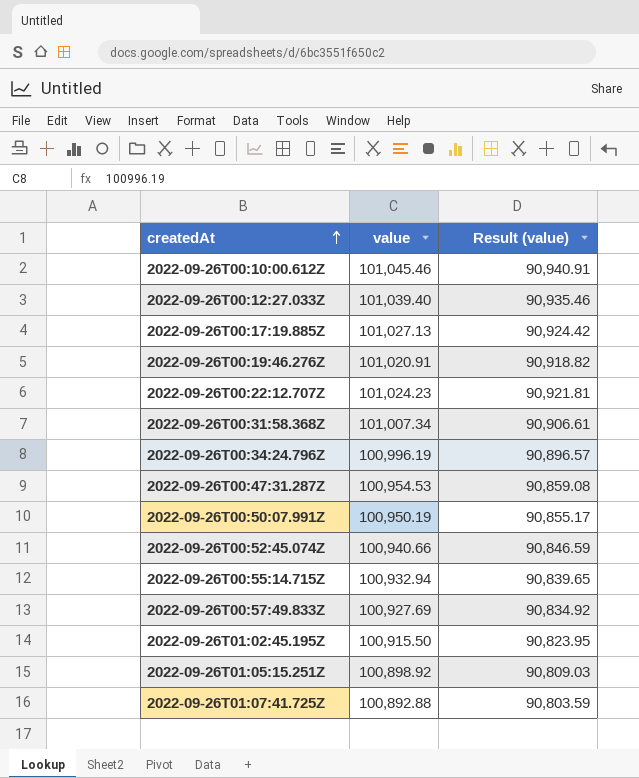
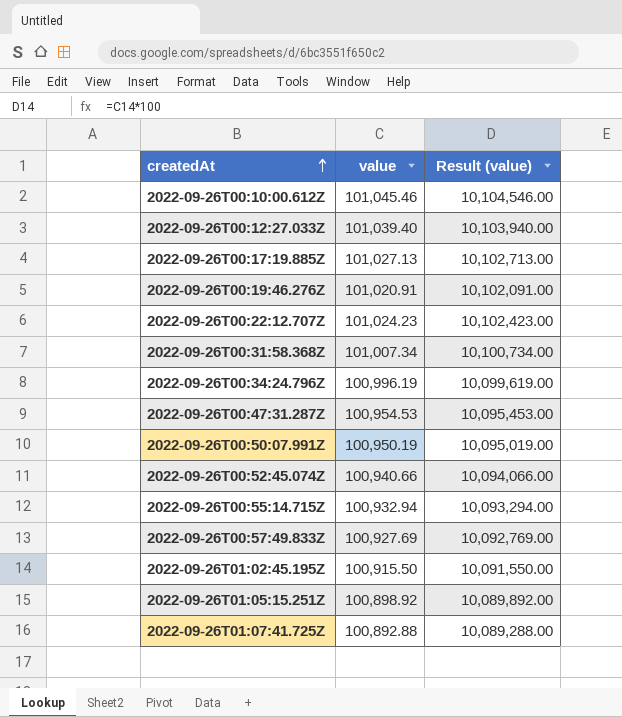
column Result (value) | formula: [value] * 0.9 -> [value] * 100

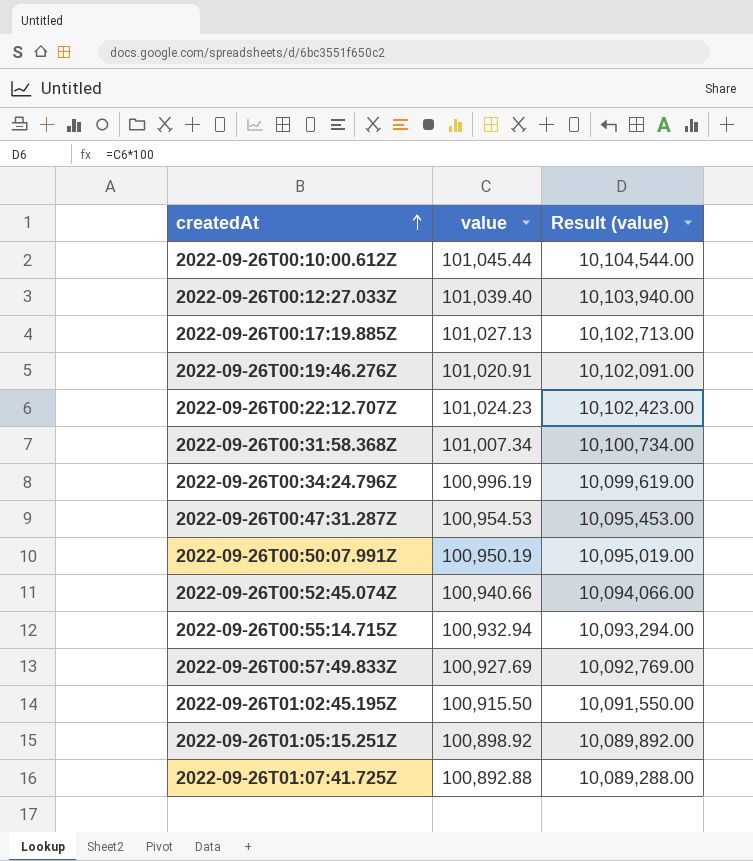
2022-09-26T00:10:00.612Z | value: 101,045.46 -> 101,045.44
2022-09-26T00:10:00.612Z | Result (value): 10,104,546.00 -> 10,104,544.00

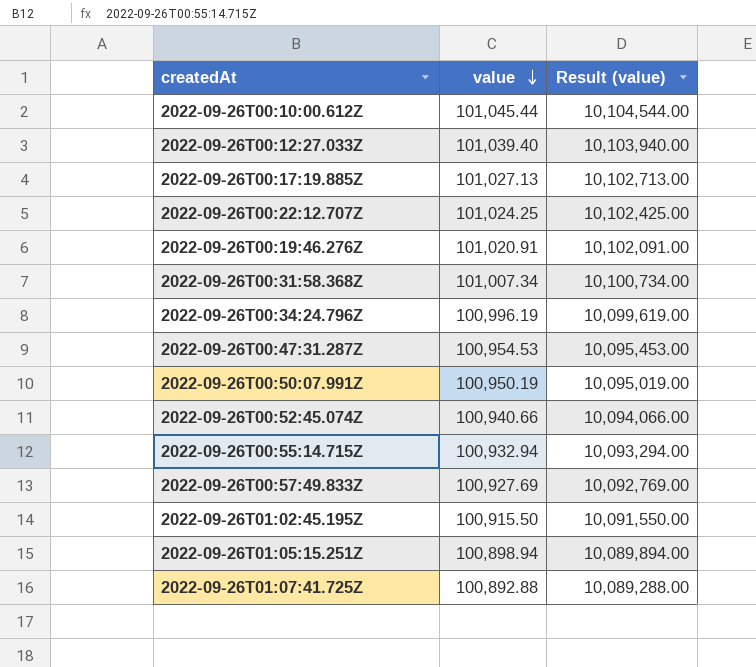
row order: createdAt ascending -> value descending
2022-09-26T00:22:12.707Z | value: 101,024.23 -> 101,024.25
2022-09-26T00:22:12.707Z | Result (value): 10,102,423.00 -> 10,102,425.00
2022-09-26T01:05:15.251Z | value: 100,898.92 -> 100,898.94
2022-09-26T01:05:15.251Z | Result (value): 10,089,892.00 -> 10,089,894.00

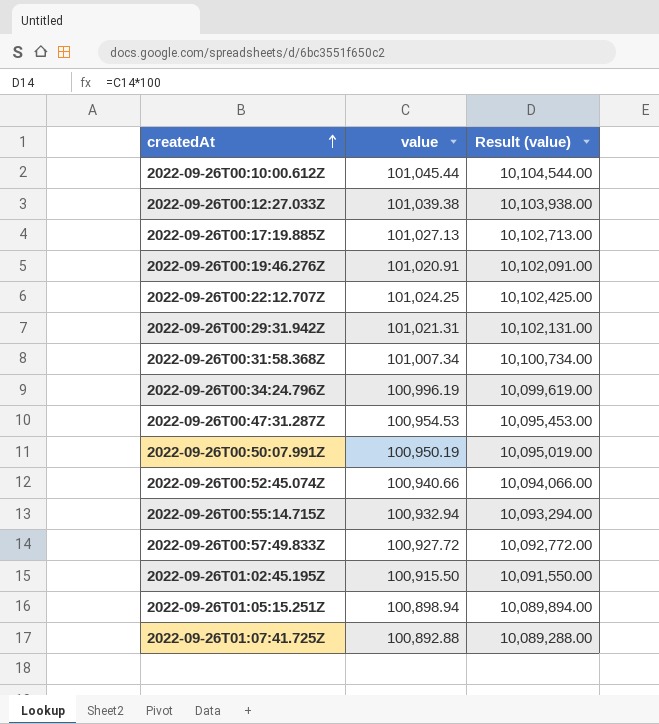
row order: value descending -> createdAt ascending
2022-09-26T00:12:27.033Z | value: 101,039.40 -> 101,039.38
2022-09-26T00:12:27.033Z | Result (value): 10,103,940.00 -> 10,103,938.00
row 2022-09-26T00:29:31.942Z: none -> 101,021.31 | 10,102,131.00
2022-09-26T00:57:49.833Z | value: 100,927.69 -> 100,927.72
2022-09-26T00:57:49.833Z | Result (value): 10,092,769.00 -> 10,092,772.00

